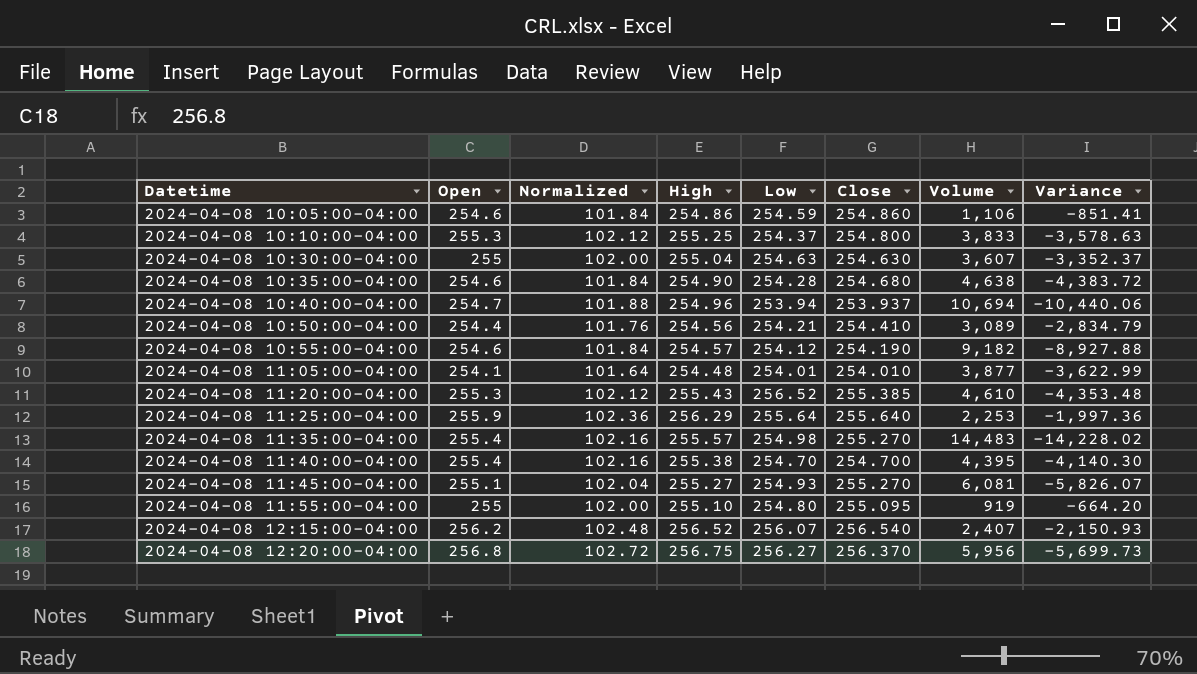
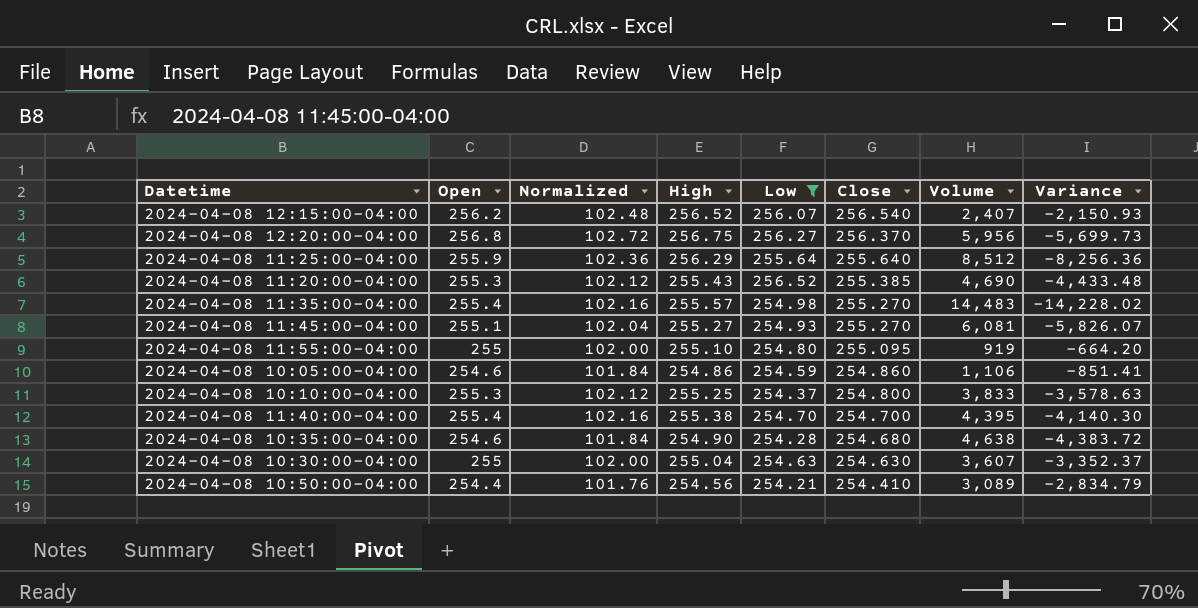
filter: none -> Low >= 254.21
row order: Datetime ascending -> Close descending
2024-04-08 11:25:00-04:00 | Volume: 2,253 -> 8,512
2024-04-08 11:25:00-04:00 | Variance: -1,997.36 -> -8,256.36
2024-04-08 11:20:00-04:00 | Volume: 4,610 -> 4,690
2024-04-08 11:20:00-04:00 | Variance: -4,353.48 -> -4,433.48

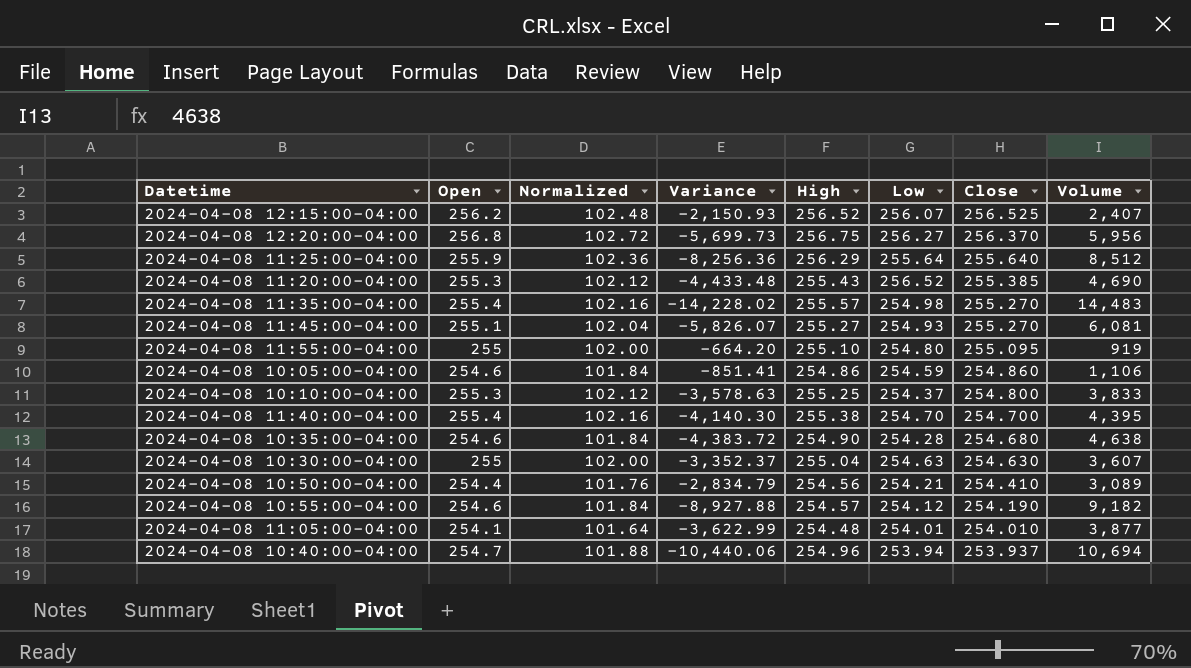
filter: Low >= 254.21 -> none
column Variance | position: 8 -> 4
2024-04-08 12:15:00-04:00 | Close: 256.540 -> 256.525

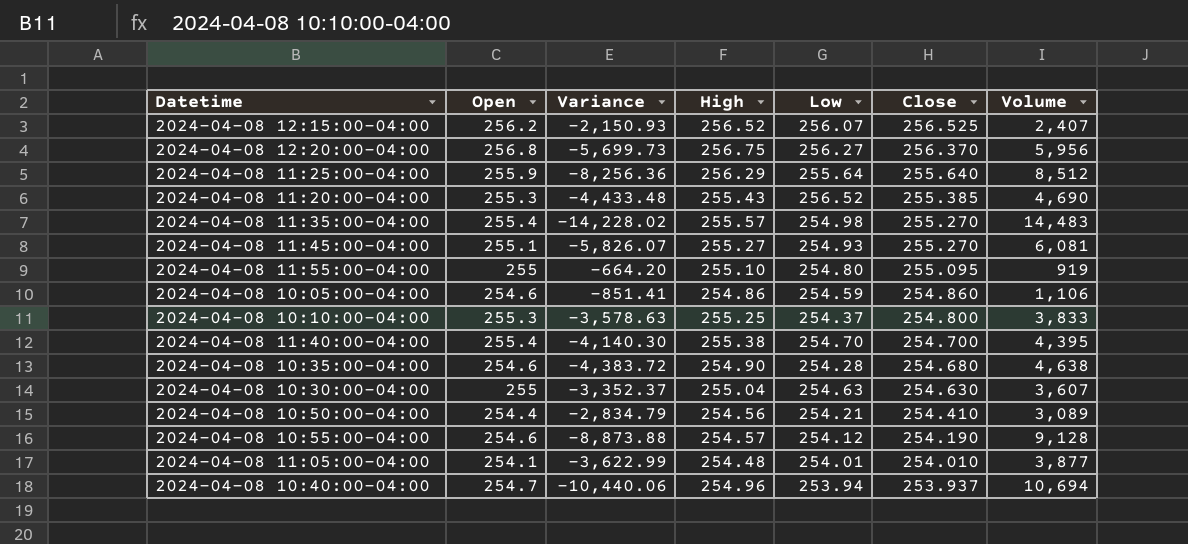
column Normalized | formula: [Open] * 0.4 -> none
2024-04-08 10:55:00-04:00 | Variance: -8,927.88 -> -8,873.88
2024-04-08 10:55:00-04:00 | Volume: 9,182 -> 9,128

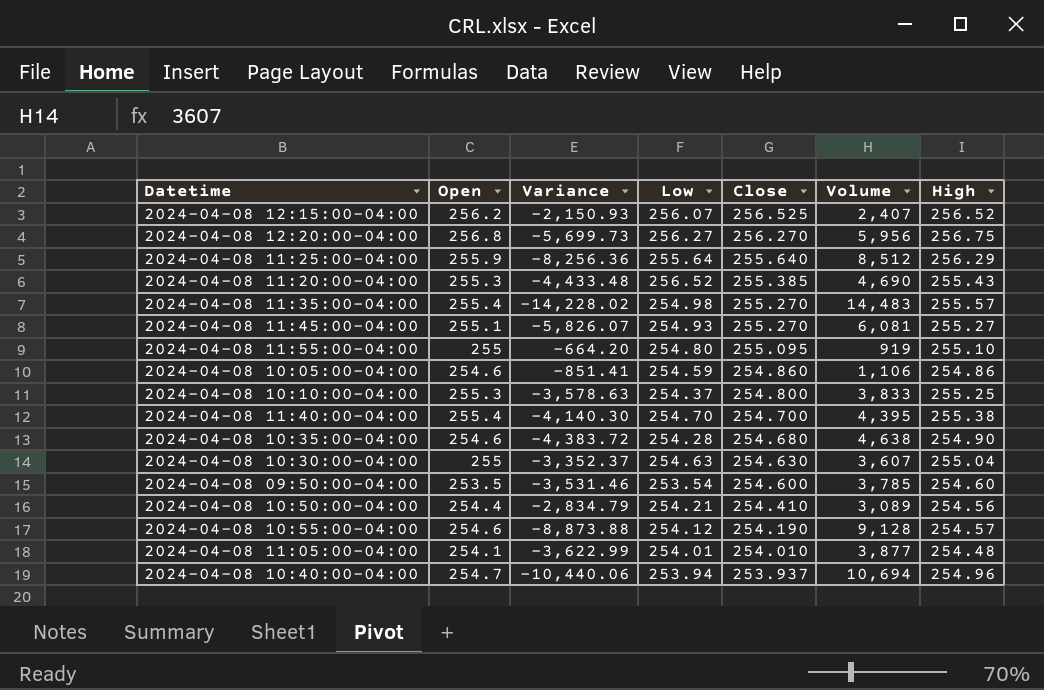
column High | position: 4 -> 7
2024-04-08 12:20:00-04:00 | Close: 256.370 -> 256.270
row 2024-04-08 09:50:00-04:00: none -> 253.5 | -3,531.46 | 253.54 | 254.600 | 3,785 | 254.60

